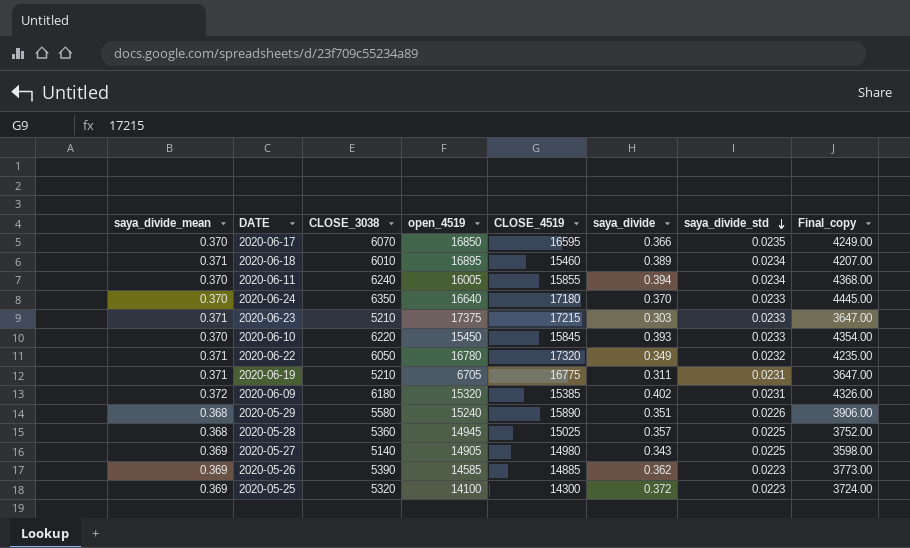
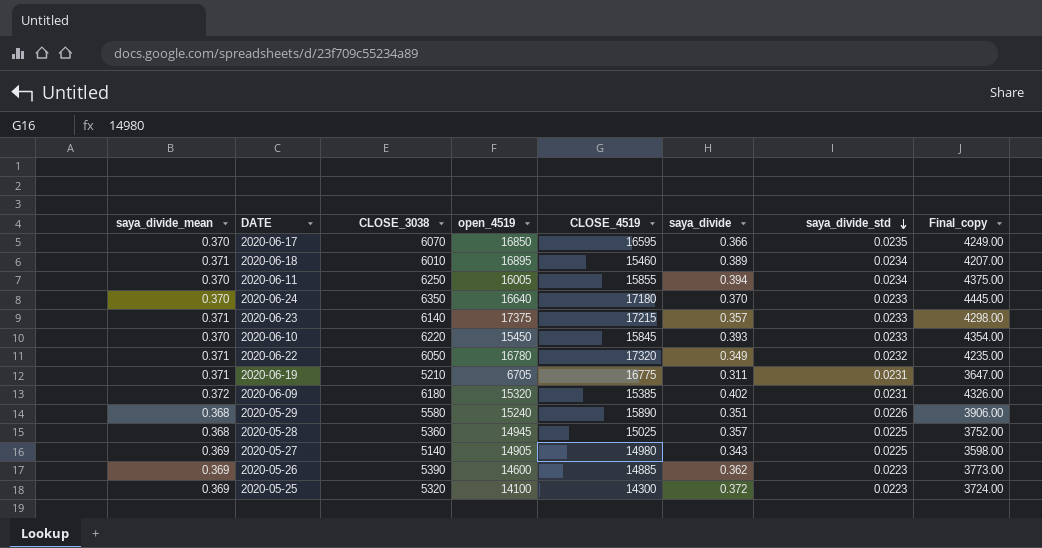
2020-06-11 | CLOSE_3038: 6240 -> 6250
2020-06-11 | Final_copy: 4368.00 -> 4375.00
2020-06-23 | CLOSE_3038: 5210 -> 6140
2020-06-23 | saya_divide: 0.303 -> 0.357
2020-06-23 | Final_copy: 3647.00 -> 4298.00
2020-05-26 | open_4519: 14585 -> 14600

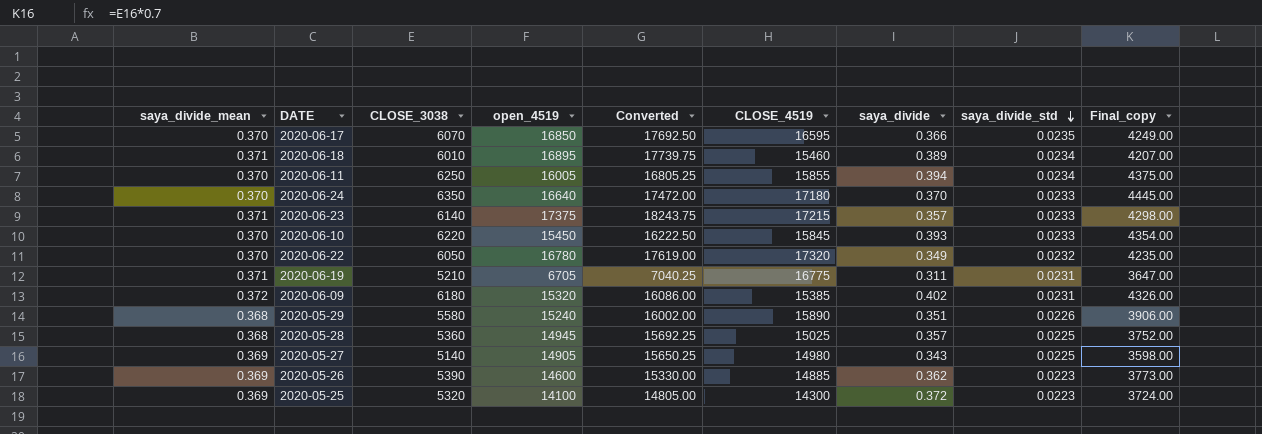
column Converted | formula: none -> [open_4519] * 1.05
2020-06-22 | saya_divide_mean: 0.371 -> 0.370

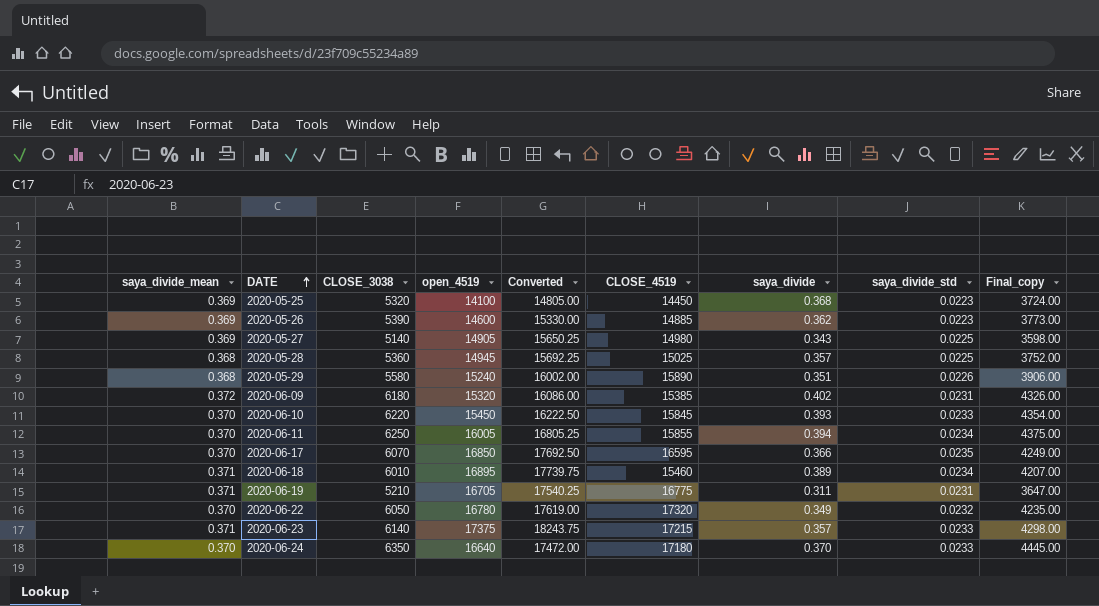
row order: saya_divide_std descending -> DATE ascending
2020-05-25 | CLOSE_4519: 14300 -> 14450
2020-05-25 | saya_divide: 0.372 -> 0.368
2020-06-19 | open_4519: 6705 -> 16705
2020-06-19 | Converted: 7040.25 -> 17540.25

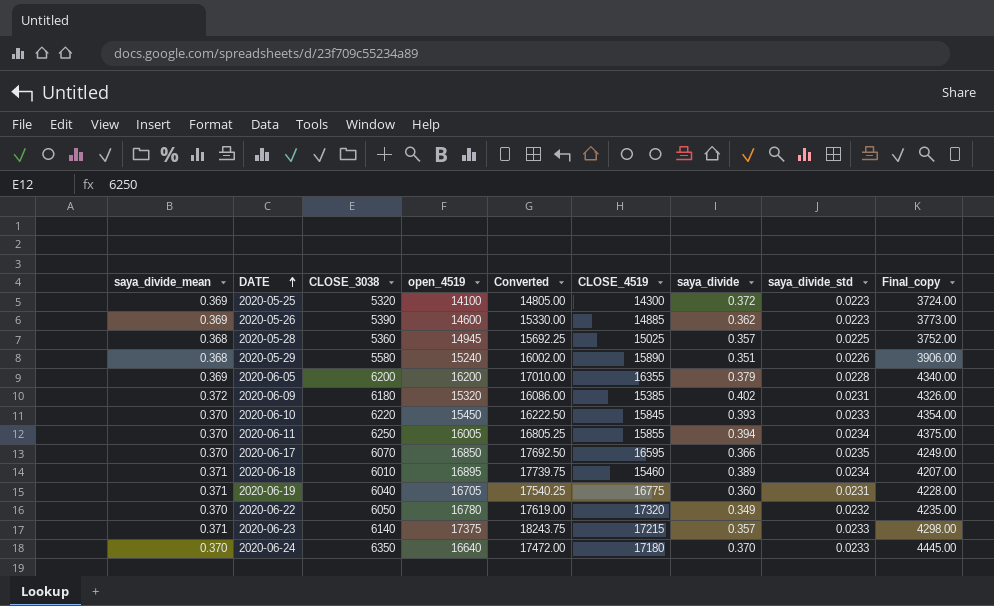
row 2020-05-27: 0.369 | 5140 | 14905 | 15650.25 | 14980 | 0.343 | 0.0225 | 3598.00 -> none
2020-05-25 | CLOSE_4519: 14450 -> 14300
2020-05-25 | saya_divide: 0.368 -> 0.372
row 2020-06-05: none -> 0.369 | 6200 | 16200 | 17010.00 | 16355 | 0.379 | 0.0228 | 4340.00
2020-06-19 | CLOSE_3038: 5210 -> 6040
2020-06-19 | saya_divide: 0.311 -> 0.360
2020-06-19 | Final_copy: 3647.00 -> 4228.00

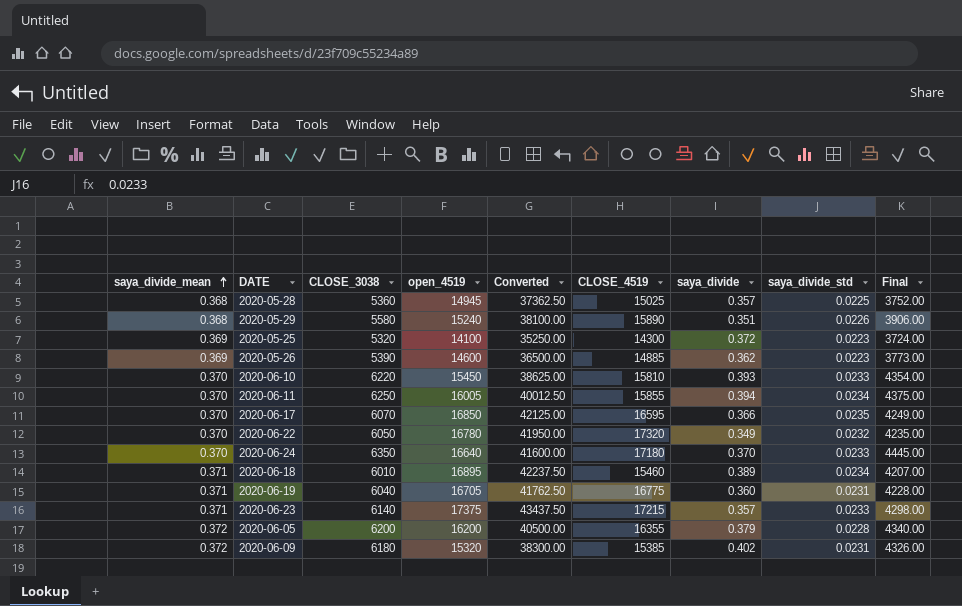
row order: DATE ascending -> saya_divide_mean ascending
column Converted | formula: [open_4519] * 1.05 -> [open_4519] * 2.5
column name: Final_copy -> Final
2020-06-10 | CLOSE_4519: 15845 -> 15810
2020-06-05 | saya_divide_mean: 0.369 -> 0.372

